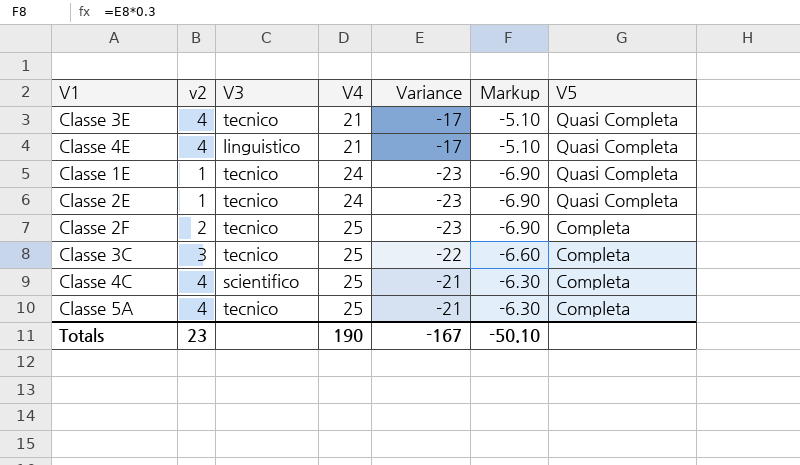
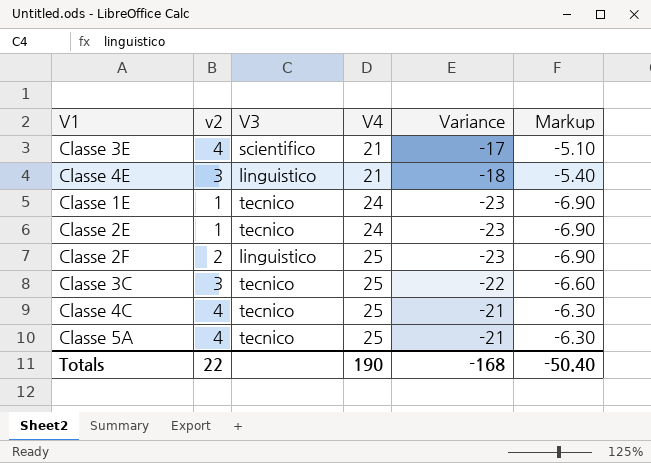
column V5 | position: 7 -> none
Classe 3E | V3: tecnico -> scientifico
Classe 4E | v2: 4 -> 3
Classe 4E | Variance: -17 -> -18
Classe 4E | Markup: -5.10 -> -5.40
Classe 2F | V3: tecnico -> linguistico
Classe 4C | V3: scientifico -> tecnico
Totals | v2: 23 -> 22
Totals | Variance: -167 -> -168
Totals | Markup: -50.10 -> -50.40

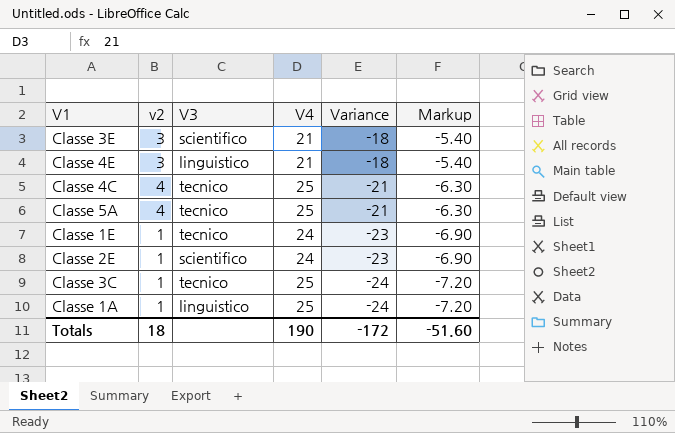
row order: V4 ascending -> Variance descending
row Classe 2F: 2 | linguistico | 25 | -23 | -6.90 -> none
Classe 3E | v2: 4 -> 3
Classe 3E | Variance: -17 -> -18
Classe 3E | Markup: -5.10 -> -5.40
Classe 2E | V3: tecnico -> scientifico
Classe 3C | v2: 3 -> 1
Classe 3C | Variance: -22 -> -24
Classe 3C | Markup: -6.60 -> -7.20
row Classe 1A: none -> 1 | linguistico | 25 | -24 | -7.20
Totals | v2: 22 -> 18
Totals | Variance: -168 -> -172
Totals | Markup: -50.40 -> -51.60

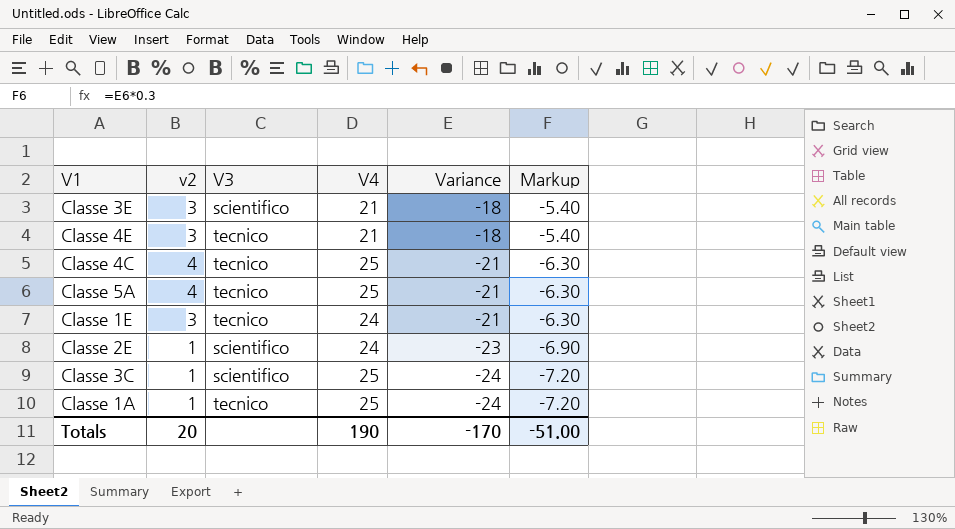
Classe 4E | V3: linguistico -> tecnico
Classe 1E | v2: 1 -> 3
Classe 1E | Variance: -23 -> -21
Classe 1E | Markup: -6.90 -> -6.30
Classe 3C | V3: tecnico -> scientifico
Classe 1A | V3: linguistico -> tecnico
Totals | v2: 18 -> 20
Totals | Variance: -172 -> -170
Totals | Markup: -51.60 -> -51.00

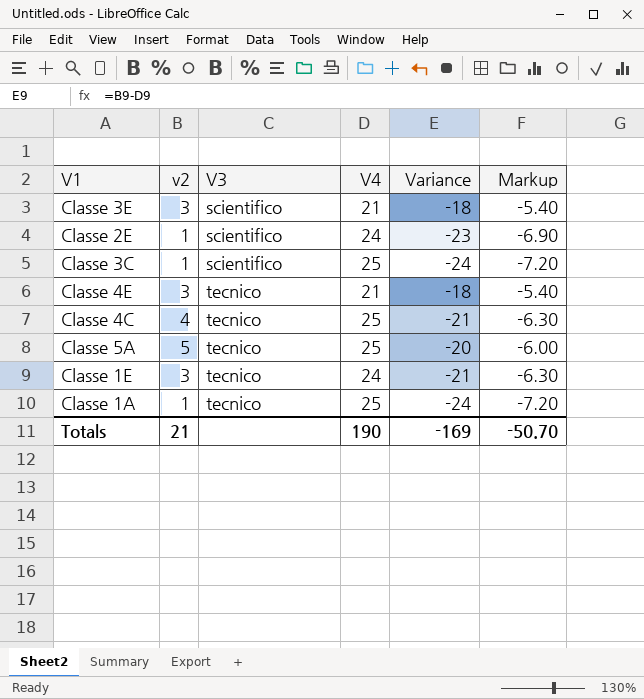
row order: Variance descending -> V3 ascending
Classe 5A | v2: 4 -> 5
Classe 5A | Variance: -21 -> -20
Classe 5A | Markup: -6.30 -> -6.00
Totals | v2: 20 -> 21
Totals | Variance: -170 -> -169
Totals | Markup: -51.00 -> -50.70

